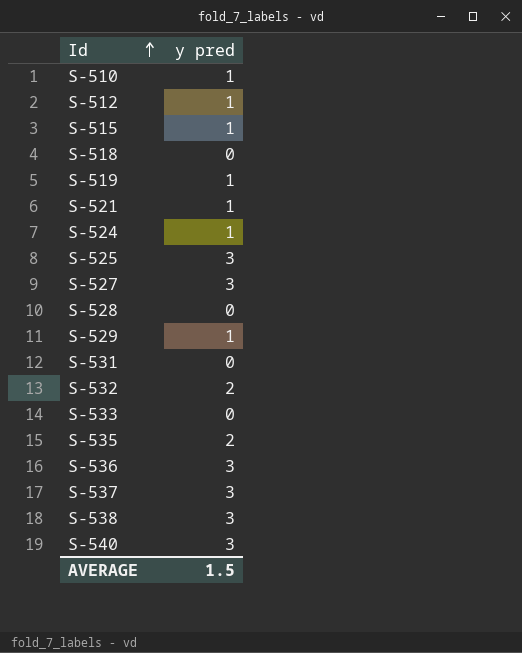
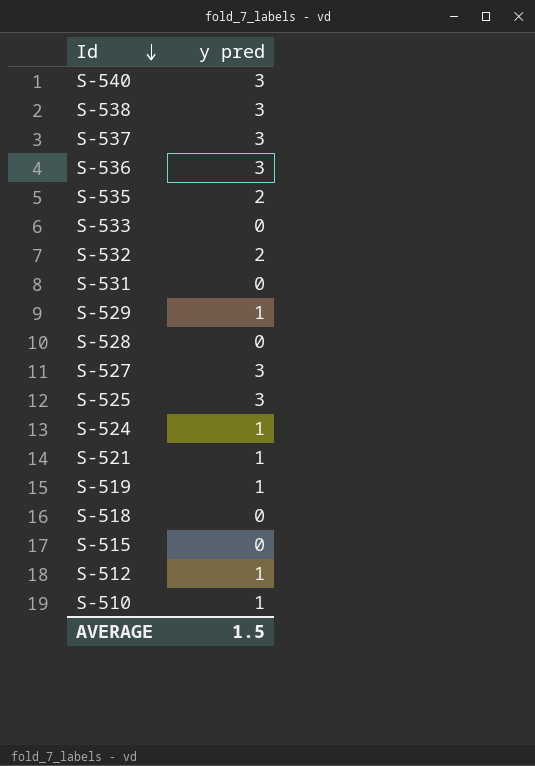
row order: Id ascending -> Id descending
S-515 | y pred: 1 -> 0

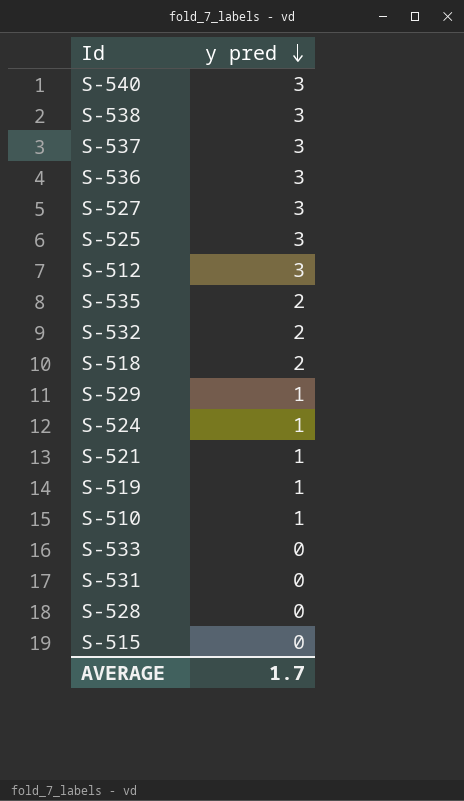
row order: Id descending -> y pred descending
S-512 | y pred: 1 -> 3
S-518 | y pred: 0 -> 2
AVERAGE | y pred: 1.5 -> 1.7

